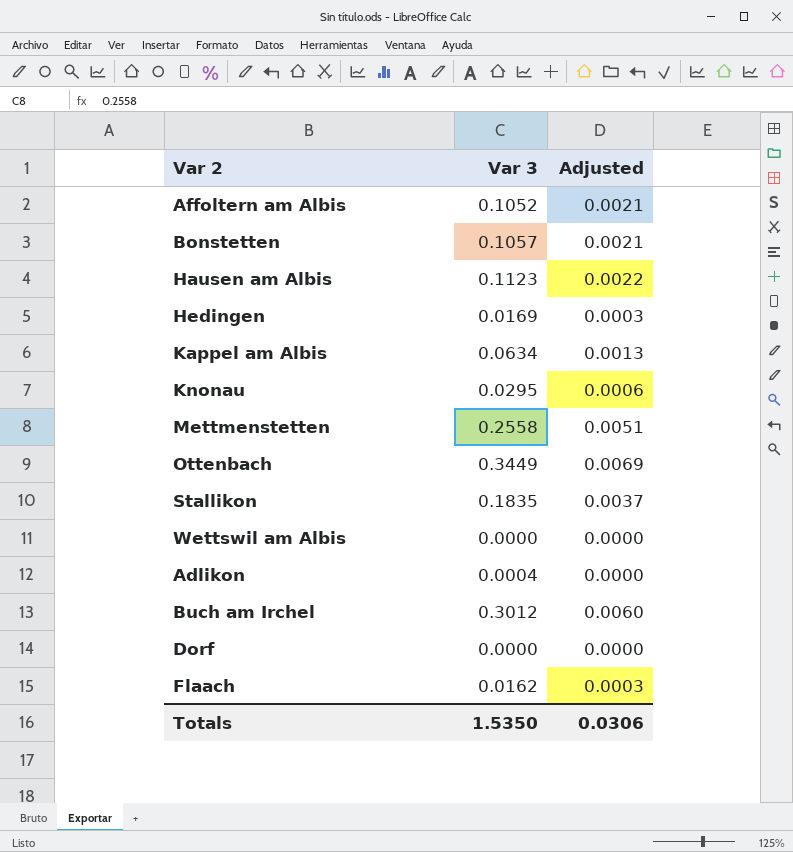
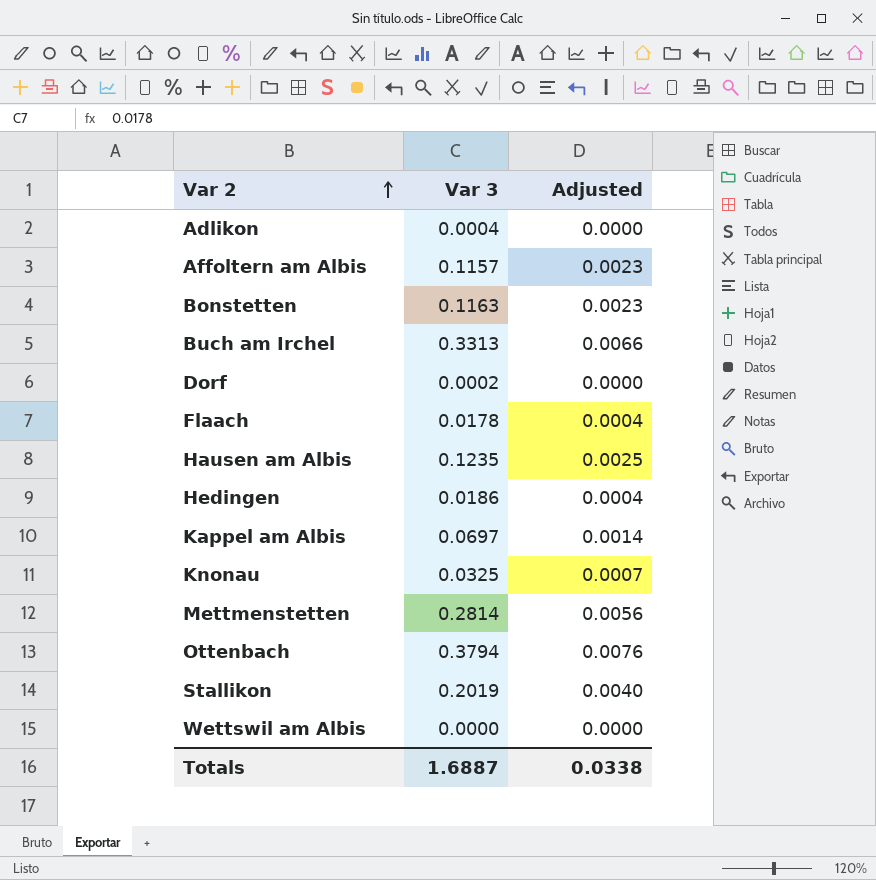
row order: none -> Var 2 ascending
Affoltern am Albis | Var 3: 0.1052 -> 0.1157
Affoltern am Albis | Adjusted: 0.0021 -> 0.0023
Bonstetten | Var 3: 0.1057 -> 0.1163
Bonstetten | Adjusted: 0.0021 -> 0.0023
Buch am Irchel | Var 3: 0.3012 -> 0.3313
Buch am Irchel | Adjusted: 0.0060 -> 0.0066
Dorf | Var 3: 0.0000 -> 0.0002
Flaach | Var 3: 0.0162 -> 0.0178
Flaach | Adjusted: 0.0003 -> 0.0004
Hausen am Albis | Var 3: 0.1123 -> 0.1235
Hausen am Albis | Adjusted: 0.0022 -> 0.0025
Hedingen | Var 3: 0.0169 -> 0.0186
Hedingen | Adjusted: 0.0003 -> 0.0004
Kappel am Albis | Var 3: 0.0634 -> 0.0697
Kappel am Albis | Adjusted: 0.0013 -> 0.0014
Knonau | Var 3: 0.0295 -> 0.0325
Knonau | Adjusted: 0.0006 -> 0.0007
Mettmenstetten | Var 3: 0.2558 -> 0.2814
Mettmenstetten | Adjusted: 0.0051 -> 0.0056
Ottenbach | Var 3: 0.3449 -> 0.3794
Ottenbach | Adjusted: 0.0069 -> 0.0076
Stallikon | Var 3: 0.1835 -> 0.2019
Stallikon | Adjusted: 0.0037 -> 0.0040
Totals | Var 3: 1.5350 -> 1.6887
Totals | Adjusted: 0.0306 -> 0.0338

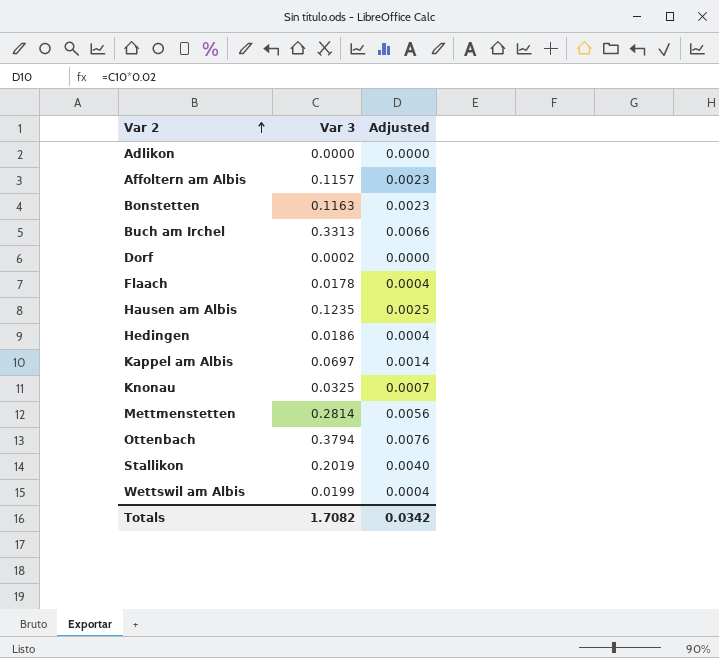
Adlikon | Var 3: 0.0004 -> 0.0000
Wettswil am Albis | Var 3: 0.0000 -> 0.0199
Wettswil am Albis | Adjusted: 0.0000 -> 0.0004
Totals | Var 3: 1.6887 -> 1.7082
Totals | Adjusted: 0.0338 -> 0.0342

